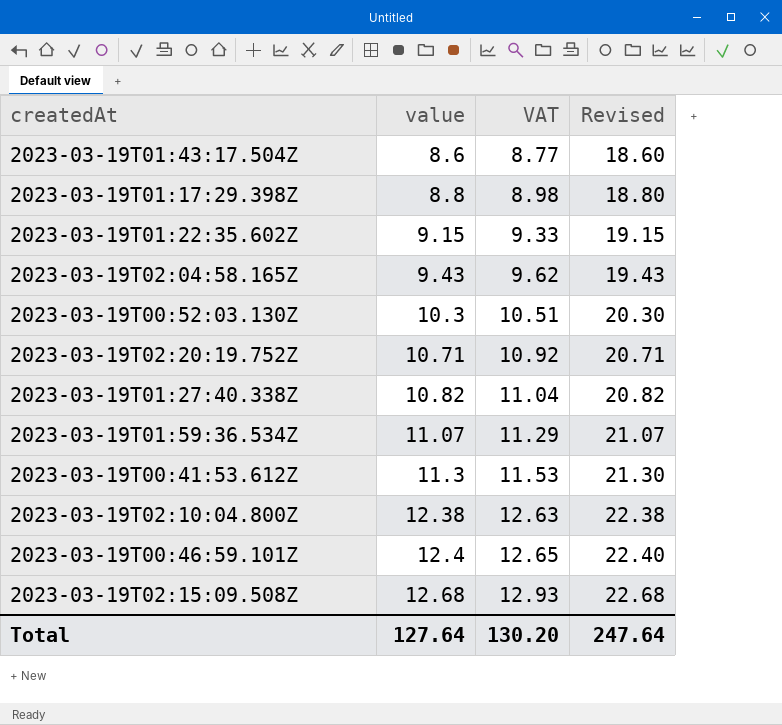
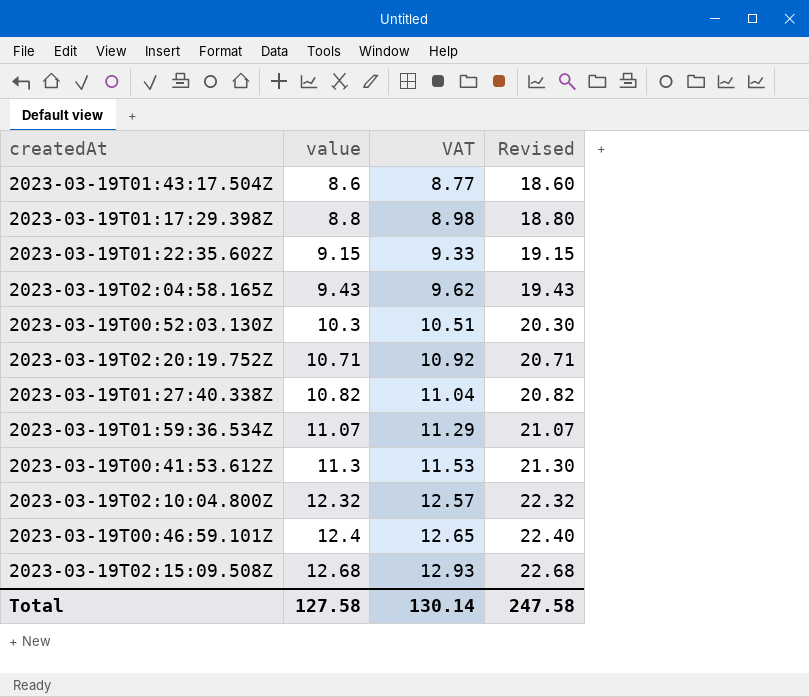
2023-03-19T02:10:04.800Z | value: 12.38 -> 12.32
2023-03-19T02:10:04.800Z | VAT: 12.63 -> 12.57
2023-03-19T02:10:04.800Z | Revised: 22.38 -> 22.32
Total | value: 127.64 -> 127.58
Total | VAT: 130.20 -> 130.14
Total | Revised: 247.64 -> 247.58

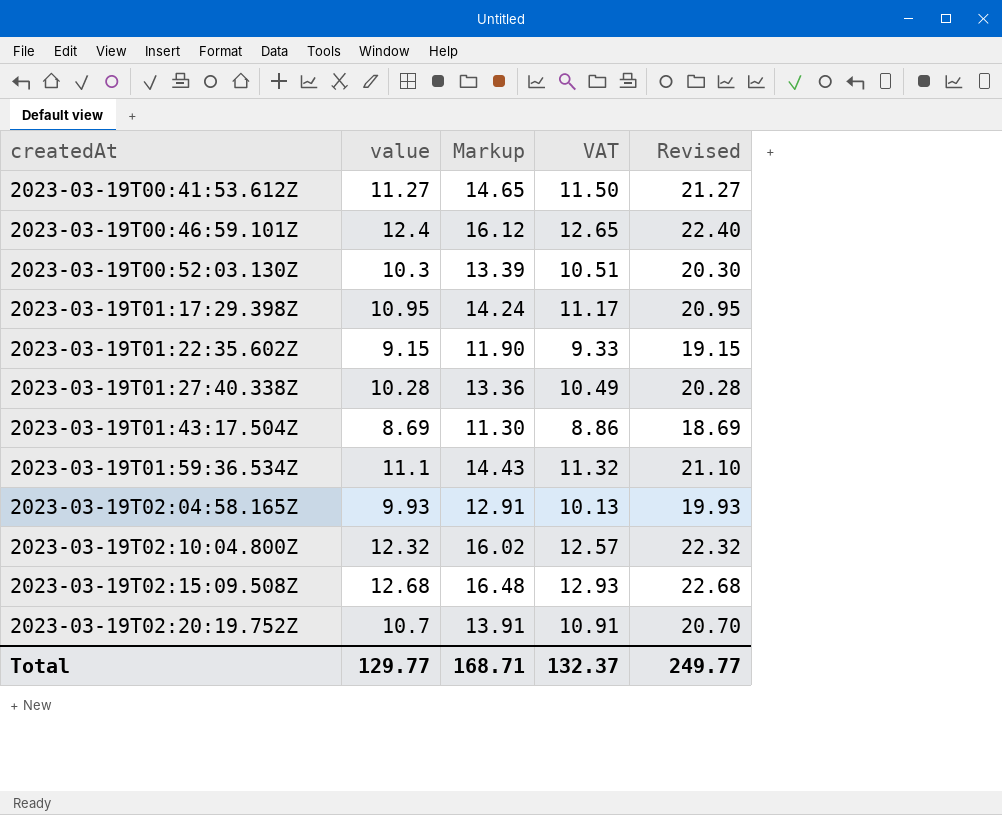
row order: value ascending -> createdAt ascending
column Markup | formula: none -> [value] * 1.3
2023-03-19T00:41:53.612Z | value: 11.3 -> 11.27
2023-03-19T00:41:53.612Z | VAT: 11.53 -> 11.50
2023-03-19T00:41:53.612Z | Revised: 21.30 -> 21.27
2023-03-19T01:17:29.398Z | value: 8.8 -> 10.95
2023-03-19T01:17:29.398Z | VAT: 8.98 -> 11.17
2023-03-19T01:17:29.398Z | Revised: 18.80 -> 20.95
2023-03-19T01:27:40.338Z | value: 10.82 -> 10.28
2023-03-19T01:27:40.338Z | VAT: 11.04 -> 10.49
2023-03-19T01:27:40.338Z | Revised: 20.82 -> 20.28
2023-03-19T01:43:17.504Z | value: 8.6 -> 8.69
2023-03-19T01:43:17.504Z | VAT: 8.77 -> 8.86
2023-03-19T01:43:17.504Z | Revised: 18.60 -> 18.69
2023-03-19T01:59:36.534Z | value: 11.07 -> 11.1
2023-03-19T01:59:36.534Z | VAT: 11.29 -> 11.32
2023-03-19T01:59:36.534Z | Revised: 21.07 -> 21.10
2023-03-19T02:04:58.165Z | value: 9.43 -> 9.93
2023-03-19T02:04:58.165Z | VAT: 9.62 -> 10.13
2023-03-19T02:04:58.165Z | Revised: 19.43 -> 19.93
2023-03-19T02:20:19.752Z | value: 10.71 -> 10.7
2023-03-19T02:20:19.752Z | VAT: 10.92 -> 10.91
2023-03-19T02:20:19.752Z | Revised: 20.71 -> 20.70
Total | value: 127.58 -> 129.77
Total | VAT: 130.14 -> 132.37
Total | Revised: 247.58 -> 249.77

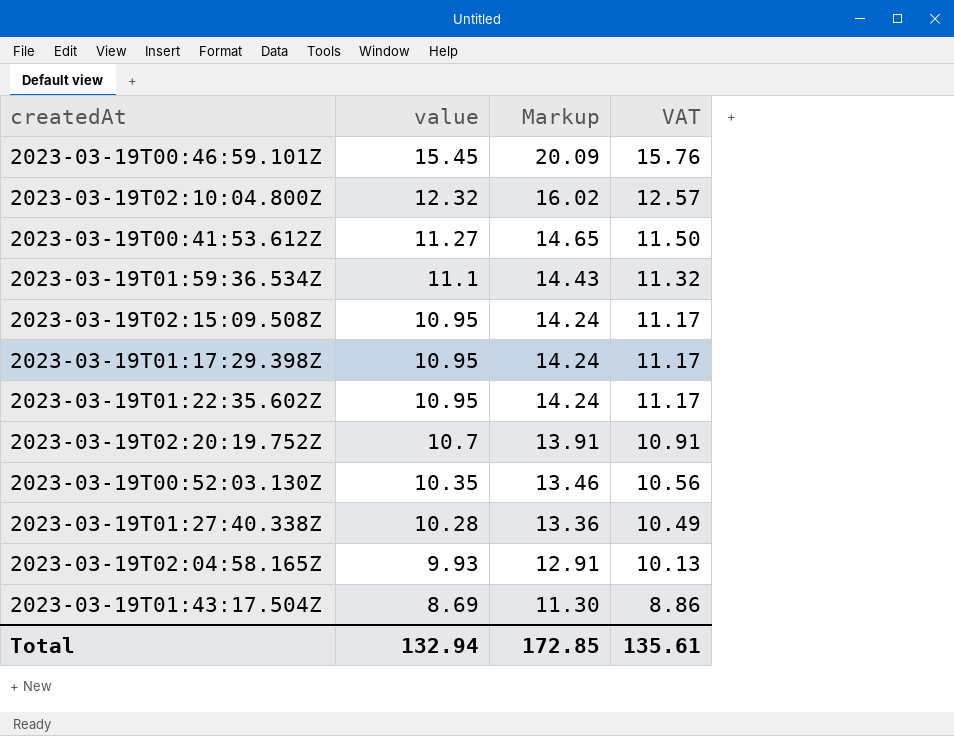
row order: createdAt ascending -> value descending
column Revised | formula: [value] + 10 -> none
2023-03-19T00:46:59.101Z | value: 12.4 -> 15.45
2023-03-19T00:46:59.101Z | Markup: 16.12 -> 20.09
2023-03-19T00:46:59.101Z | VAT: 12.65 -> 15.76
2023-03-19T02:15:09.508Z | value: 12.68 -> 10.95
2023-03-19T02:15:09.508Z | Markup: 16.48 -> 14.24
2023-03-19T02:15:09.508Z | VAT: 12.93 -> 11.17
2023-03-19T01:22:35.602Z | value: 9.15 -> 10.95
2023-03-19T01:22:35.602Z | Markup: 11.90 -> 14.24
2023-03-19T01:22:35.602Z | VAT: 9.33 -> 11.17
2023-03-19T00:52:03.130Z | value: 10.3 -> 10.35
2023-03-19T00:52:03.130Z | Markup: 13.39 -> 13.46
2023-03-19T00:52:03.130Z | VAT: 10.51 -> 10.56
Total | value: 129.77 -> 132.94
Total | Markup: 168.71 -> 172.85
Total | VAT: 132.37 -> 135.61

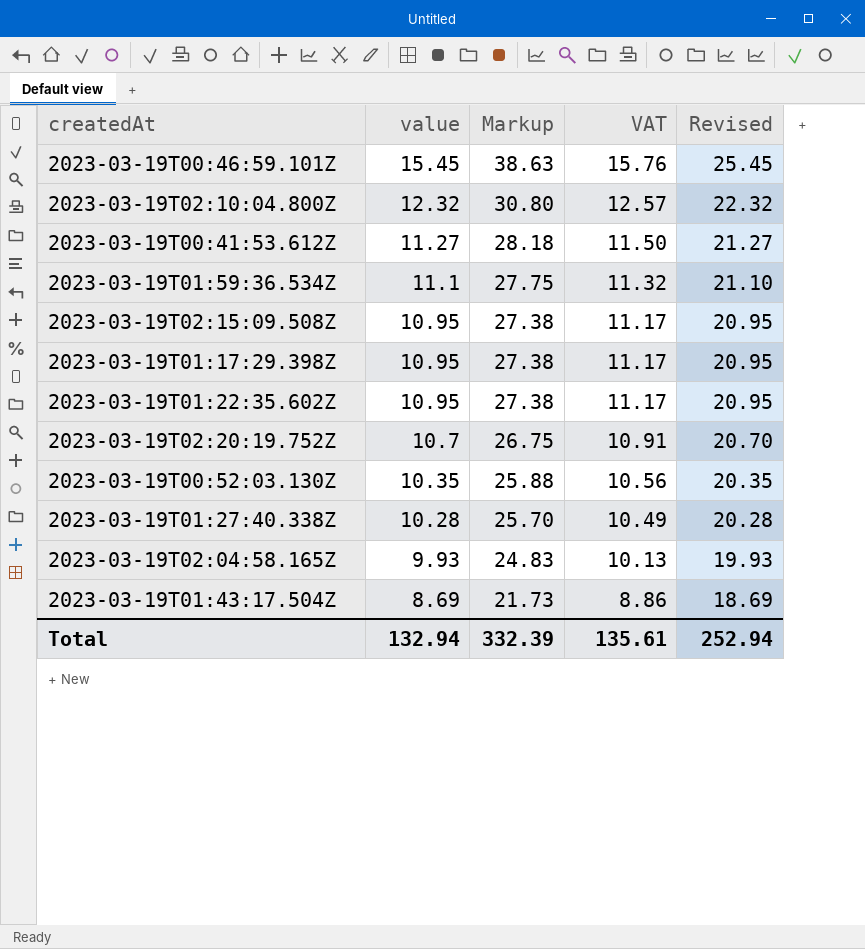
column Markup | formula: [value] * 1.3 -> [value] * 2.5
column Revised | formula: none -> [value] + 10
Total | Markup: 172.85 -> 332.39

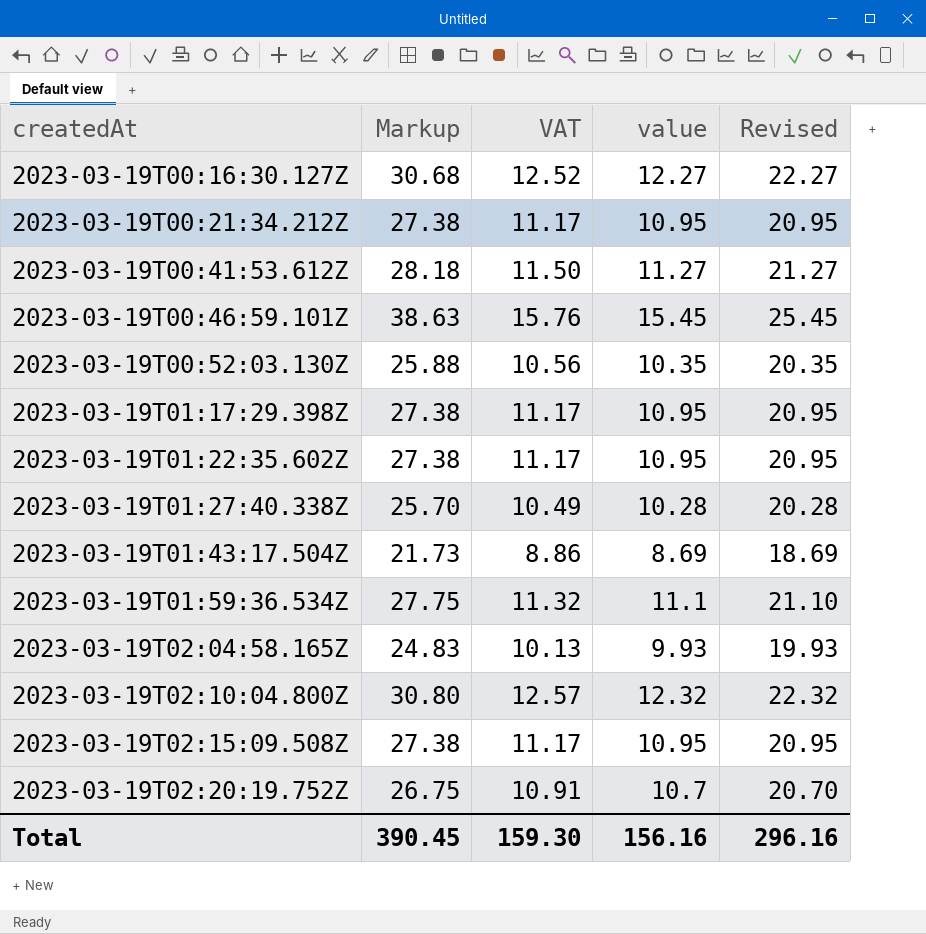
row order: value descending -> createdAt ascending
column value | position: 2 -> 4
row 2023-03-19T00:16:30.127Z: none -> 30.68 | 12.52 | 12.27 | 22.27
row 2023-03-19T00:21:34.212Z: none -> 27.38 | 11.17 | 10.95 | 20.95
Total | Markup: 332.39 -> 390.45
Total | VAT: 135.61 -> 159.30
Total | value: 132.94 -> 156.16
Total | Revised: 252.94 -> 296.16

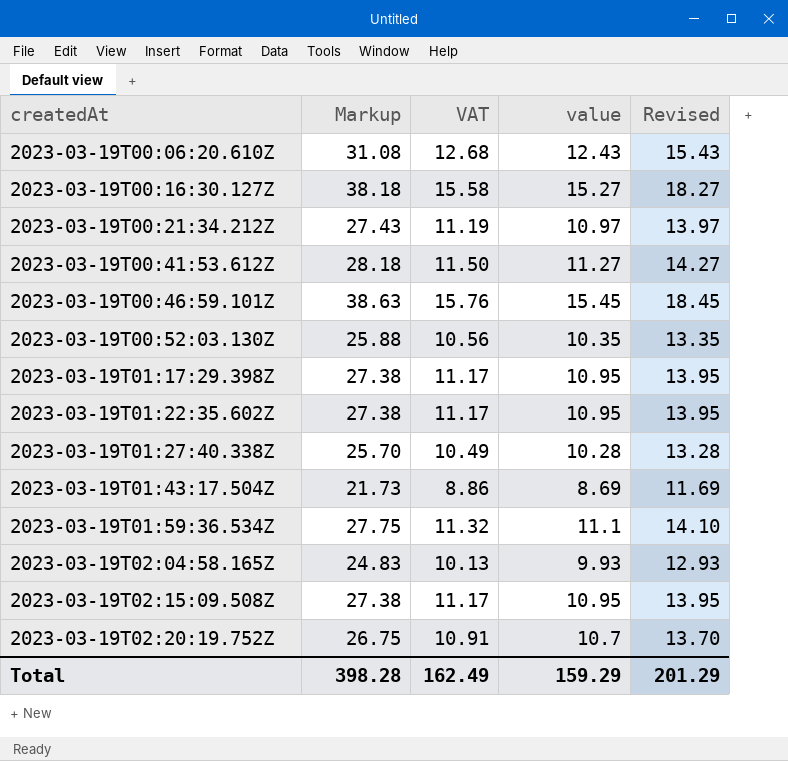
column Revised | formula: [value] + 10 -> [value] + 3
row 2023-03-19T02:10:04.800Z: 30.80 | 12.57 | 12.32 | 22.32 -> none
row 2023-03-19T00:06:20.610Z: none -> 31.08 | 12.68 | 12.43 | 15.43
2023-03-19T00:16:30.127Z | Markup: 30.68 -> 38.18
2023-03-19T00:16:30.127Z | VAT: 12.52 -> 15.58
2023-03-19T00:16:30.127Z | value: 12.27 -> 15.27
2023-03-19T00:21:34.212Z | Markup: 27.38 -> 27.43
2023-03-19T00:21:34.212Z | VAT: 11.17 -> 11.19
2023-03-19T00:21:34.212Z | value: 10.95 -> 10.97
Total | Markup: 390.45 -> 398.28
Total | VAT: 159.30 -> 162.49
Total | value: 156.16 -> 159.29
Total | Revised: 296.16 -> 201.29

